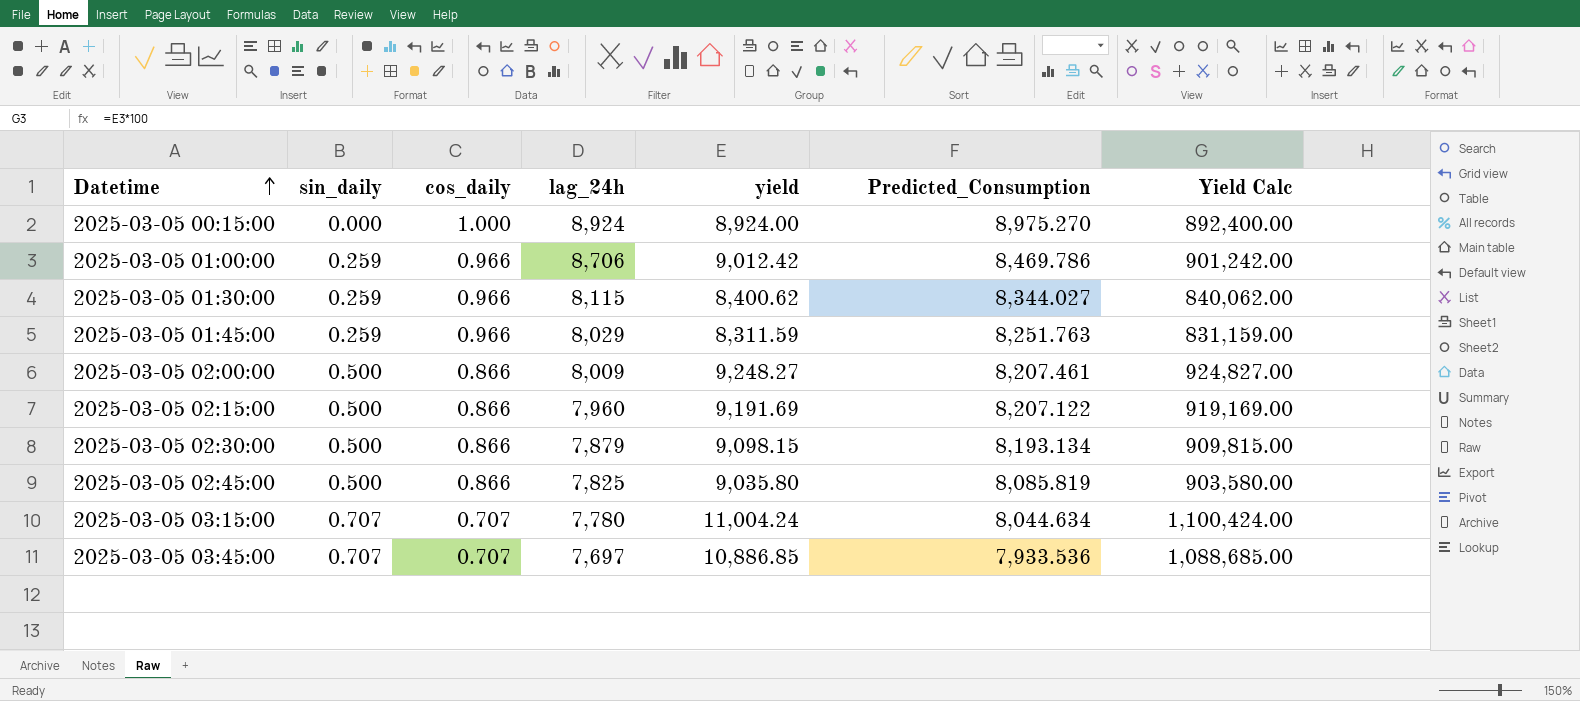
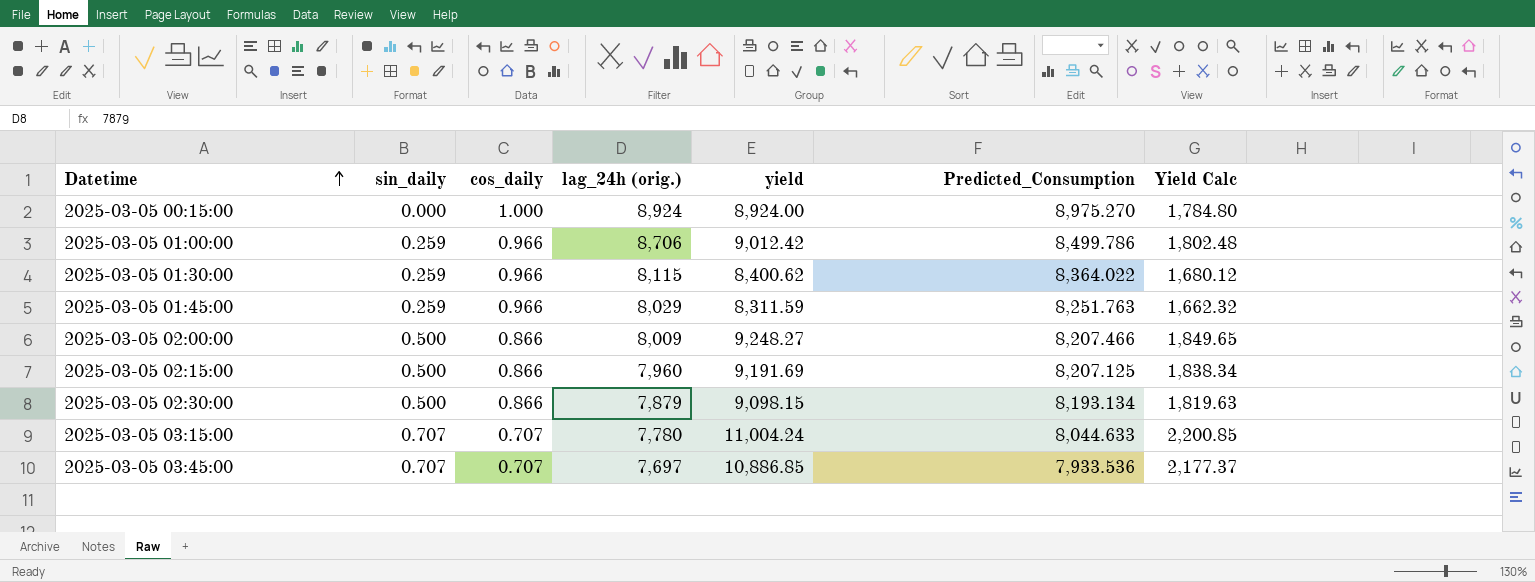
column name: lag_24h -> lag_24h (orig.)
column Yield Calc | formula: [yield] * 100 -> [yield] * 0.2
row 2025-03-05 02:45:00: 0.500 | 0.866 | 7,825 | 9,035.80 | 8,085.819 | 903,580.00 -> none
2025-03-05 01:00:00 | Predicted_Consumption: 8,469.786 -> 8,499.786
2025-03-05 01:30:00 | Predicted_Consumption: 8,344.027 -> 8,364.022
2025-03-05 02:00:00 | Predicted_Consumption: 8,207.461 -> 8,207.466
2025-03-05 02:15:00 | Predicted_Consumption: 8,207.122 -> 8,207.125
2025-03-05 03:15:00 | Predicted_Consumption: 8,044.634 -> 8,044.633

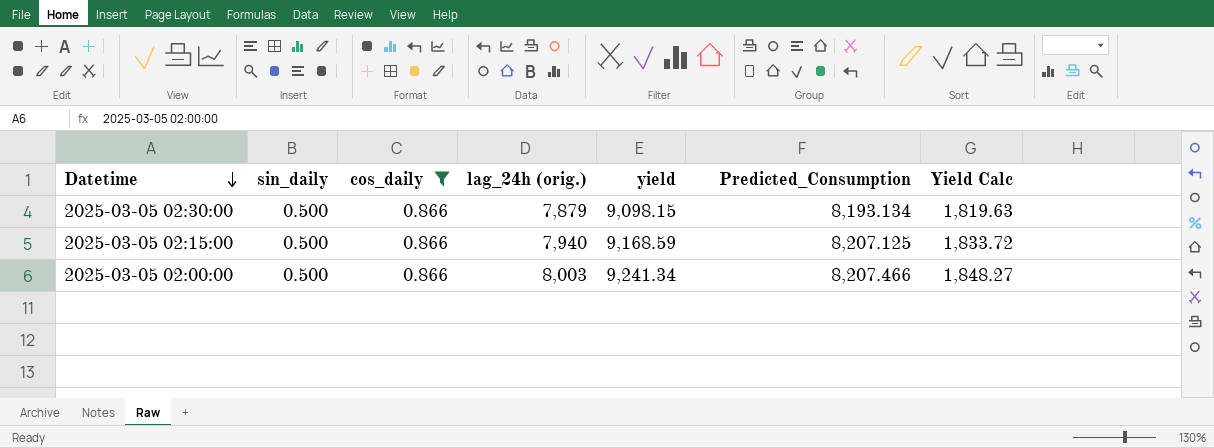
filter: none -> cos_daily = 0.866
row order: Datetime ascending -> Datetime descending
2025-03-05 02:15:00 | lag_24h (orig.): 7,960 -> 7,940
2025-03-05 02:15:00 | yield: 9,191.69 -> 9,168.59
2025-03-05 02:15:00 | Yield Calc: 1,838.34 -> 1,833.72
2025-03-05 02:00:00 | lag_24h (orig.): 8,009 -> 8,003
2025-03-05 02:00:00 | yield: 9,248.27 -> 9,241.34
2025-03-05 02:00:00 | Yield Calc: 1,849.65 -> 1,848.27

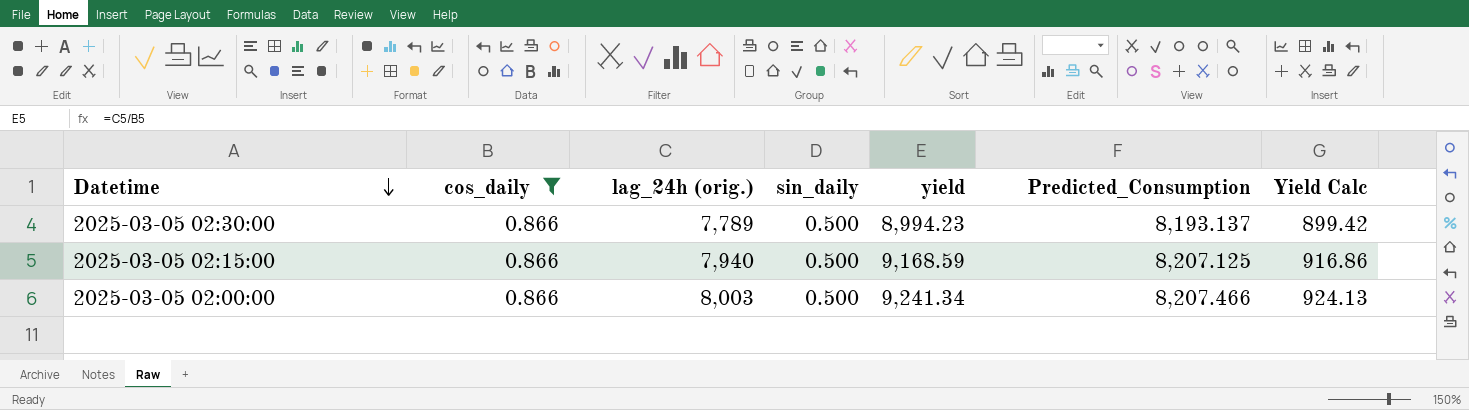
column sin_daily | position: 2 -> 4
column Yield Calc | formula: [yield] * 0.2 -> [yield] * 0.1
2025-03-05 02:30:00 | lag_24h (orig.): 7,879 -> 7,789
2025-03-05 02:30:00 | yield: 9,098.15 -> 8,994.23
2025-03-05 02:30:00 | Predicted_Consumption: 8,193.134 -> 8,193.137

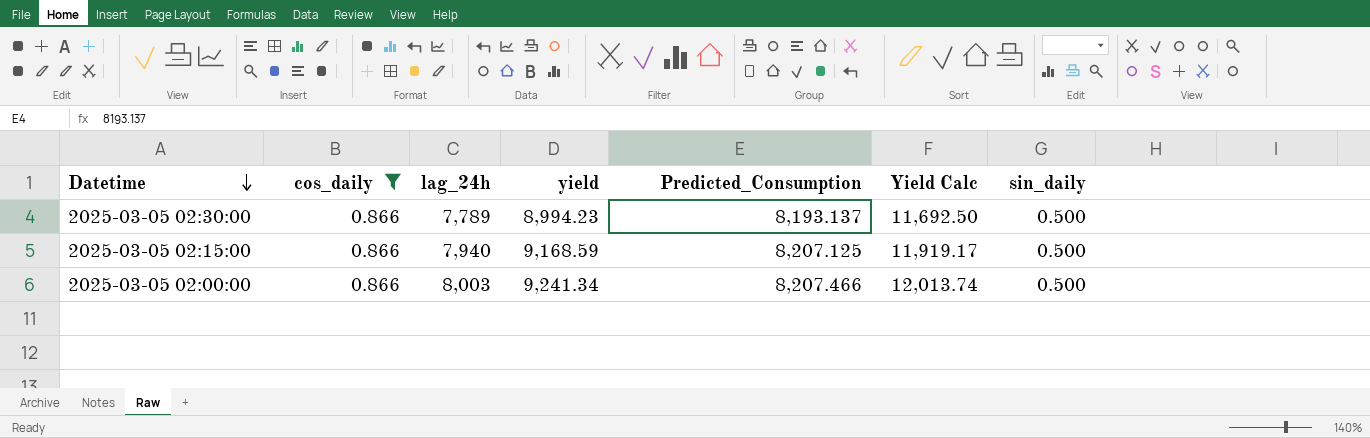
column name: lag_24h (orig.) -> lag_24h
column Yield Calc | formula: [yield] * 0.1 -> [yield] * 1.3
column sin_daily | position: 4 -> 7

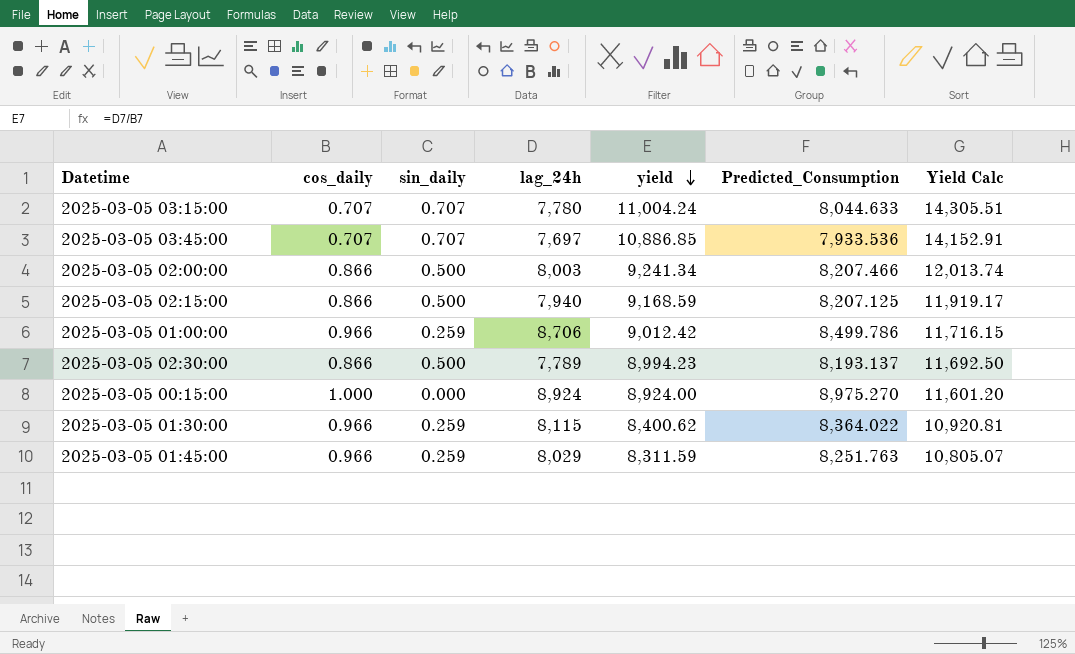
filter: cos_daily = 0.866 -> none
row order: Datetime descending -> yield descending
column sin_daily | position: 7 -> 3

